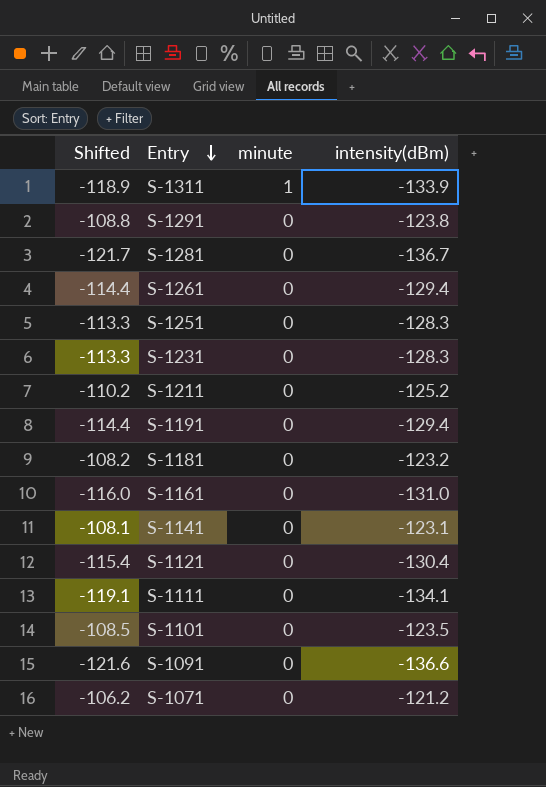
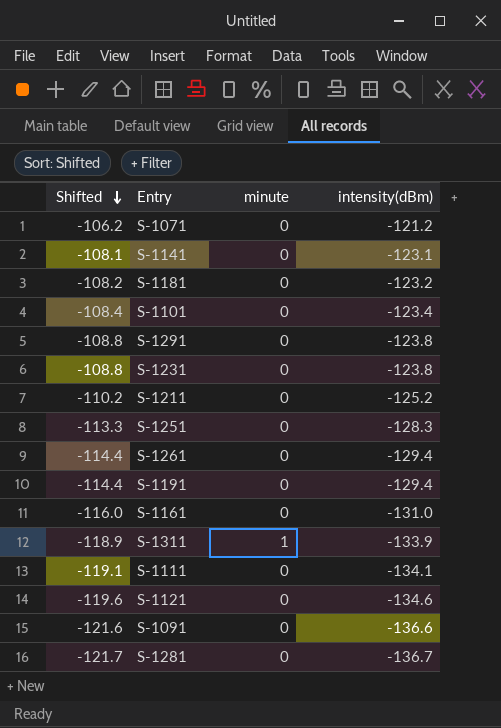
row order: Entry descending -> Shifted descending
S-1101 | Shifted: -108.5 -> -108.4
S-1101 | intensity(dBm): -123.5 -> -123.4
S-1231 | Shifted: -113.3 -> -108.8
S-1231 | intensity(dBm): -128.3 -> -123.8
S-1121 | Shifted: -115.4 -> -119.6
S-1121 | intensity(dBm): -130.4 -> -134.6

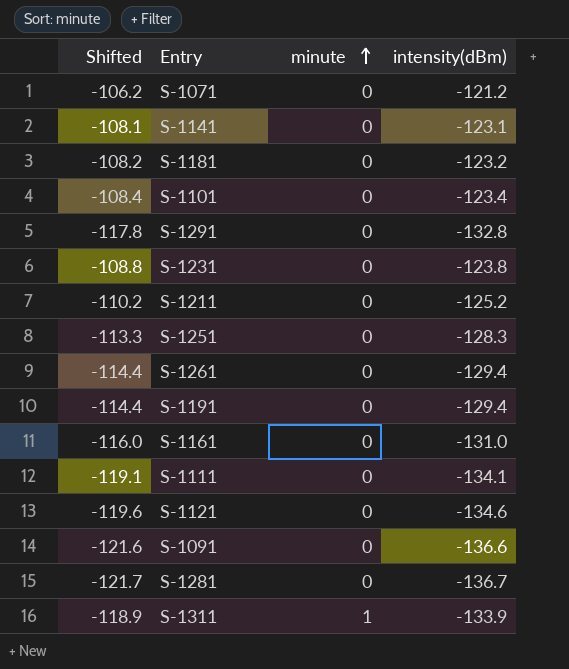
row order: Shifted descending -> minute ascending
S-1291 | Shifted: -108.8 -> -117.8
S-1291 | intensity(dBm): -123.8 -> -132.8

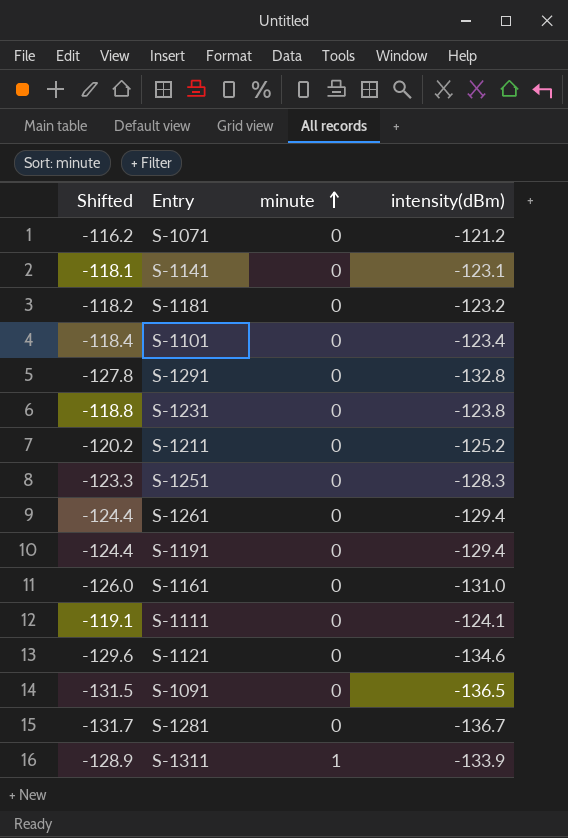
column Shifted | formula: [intensity(dBm)] + 15 -> [intensity(dBm)] + 5
S-1111 | intensity(dBm): -134.1 -> -124.1
S-1091 | intensity(dBm): -136.6 -> -136.5

